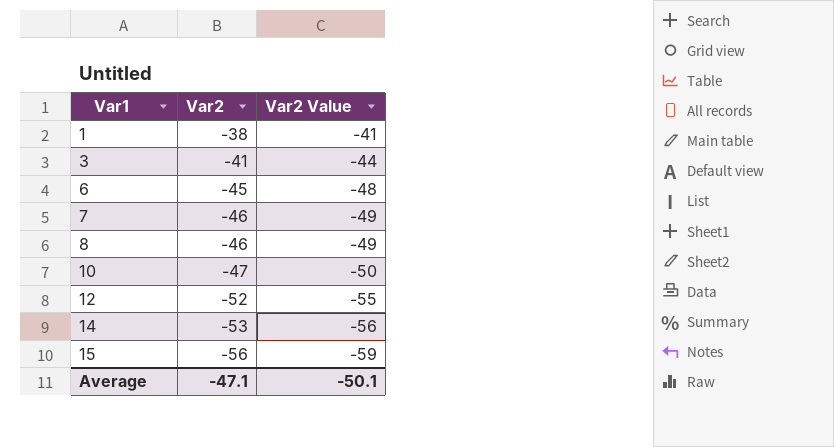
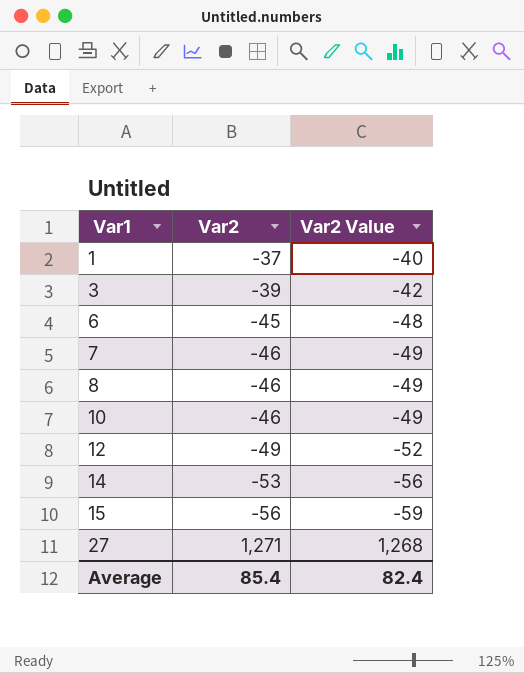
1 | Var2: -38 -> -37
1 | Var2 Value: -41 -> -40
3 | Var2: -41 -> -39
3 | Var2 Value: -44 -> -42
10 | Var2: -47 -> -46
10 | Var2 Value: -50 -> -49
12 | Var2: -52 -> -49
12 | Var2 Value: -55 -> -52
row 27: none -> 1,271 | 1,268
Average | Var2: -47.1 -> 85.4
Average | Var2 Value: -50.1 -> 82.4

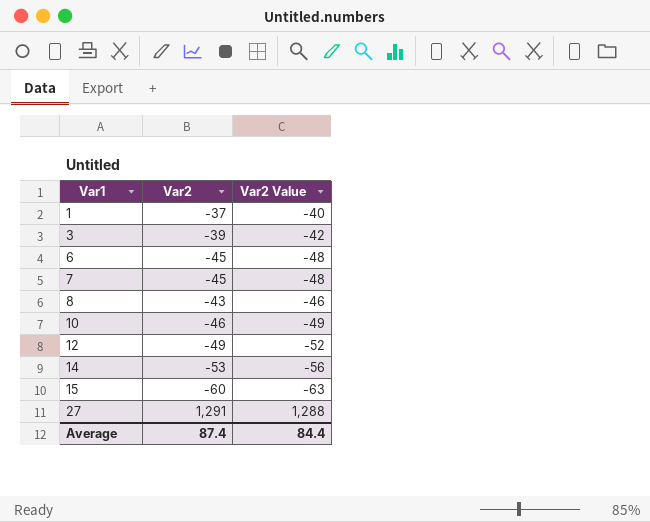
7 | Var2: -46 -> -45
7 | Var2 Value: -49 -> -48
8 | Var2: -46 -> -43
8 | Var2 Value: -49 -> -46
15 | Var2: -56 -> -60
15 | Var2 Value: -59 -> -63
27 | Var2: 1,271 -> 1,291
27 | Var2 Value: 1,268 -> 1,288
Average | Var2: 85.4 -> 87.4
Average | Var2 Value: 82.4 -> 84.4

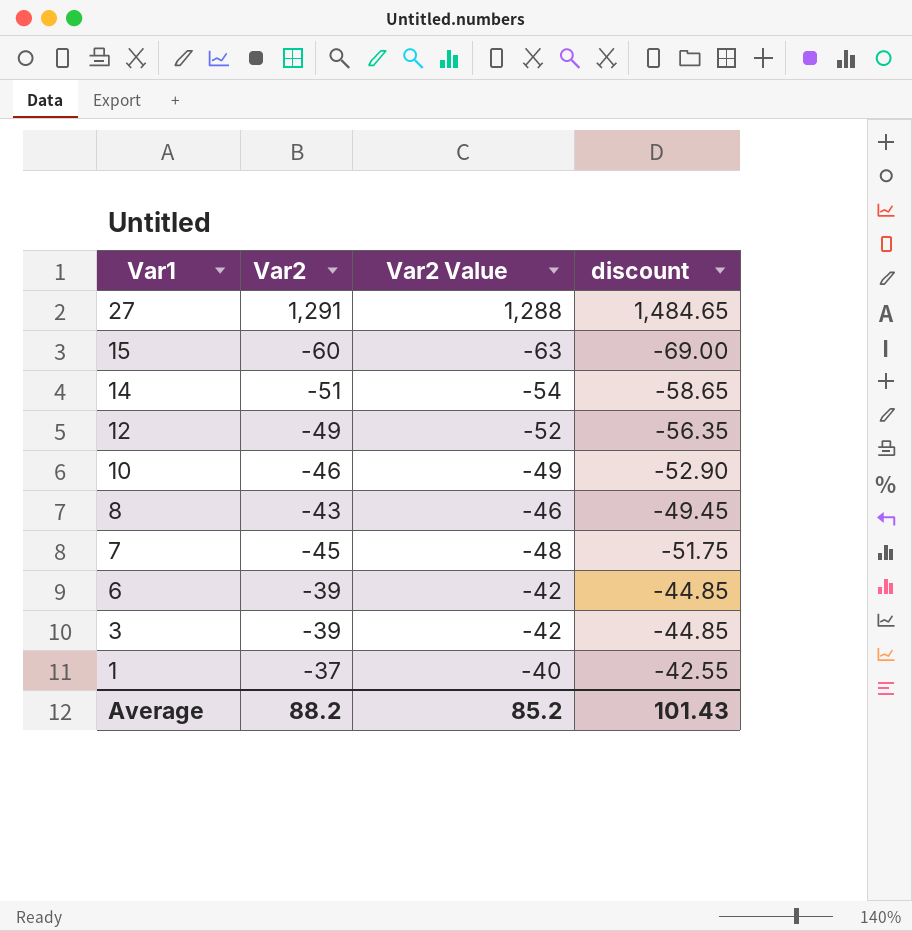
row order: Var1 ascending -> Var1 descending
column discount | formula: none -> [Var2] * 1.15
14 | Var2: -53 -> -51
14 | Var2 Value: -56 -> -54
6 | Var2: -45 -> -39
6 | Var2 Value: -48 -> -42
Average | Var2: 87.4 -> 88.2
Average | Var2 Value: 84.4 -> 85.2

